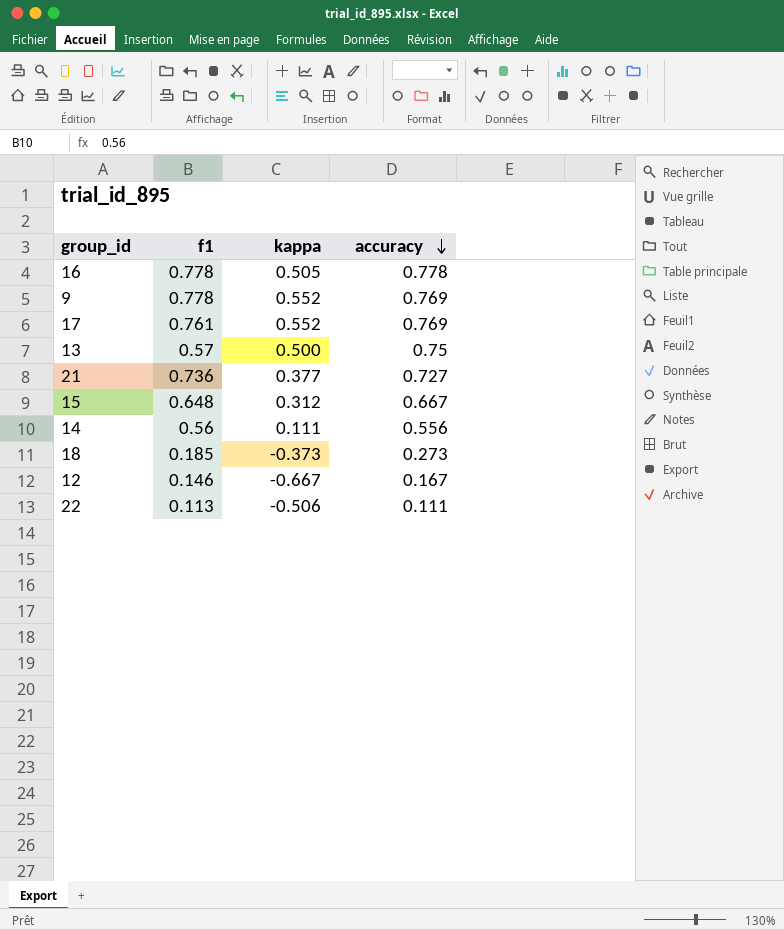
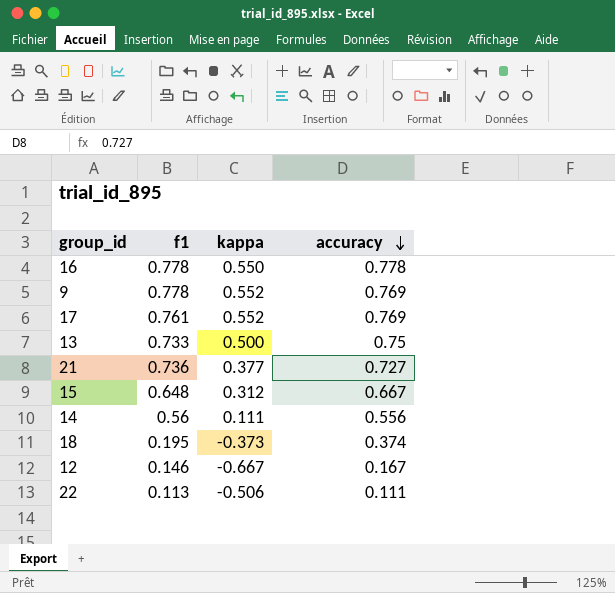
16 | kappa: 0.505 -> 0.550
13 | f1: 0.57 -> 0.733
18 | f1: 0.185 -> 0.195
18 | accuracy: 0.273 -> 0.374

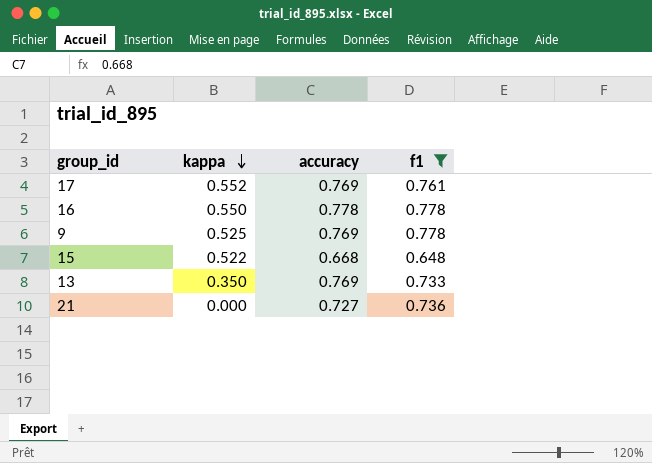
filter: none -> f1 >= 0.648
row order: accuracy descending -> kappa descending
column f1 | position: 2 -> 4
9 | kappa: 0.552 -> 0.525
15 | kappa: 0.312 -> 0.522
15 | accuracy: 0.667 -> 0.668
13 | kappa: 0.500 -> 0.350
13 | accuracy: 0.75 -> 0.769
21 | kappa: 0.377 -> 0.000

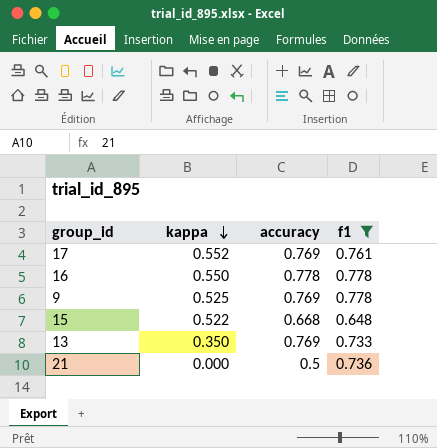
21 | accuracy: 0.727 -> 0.5

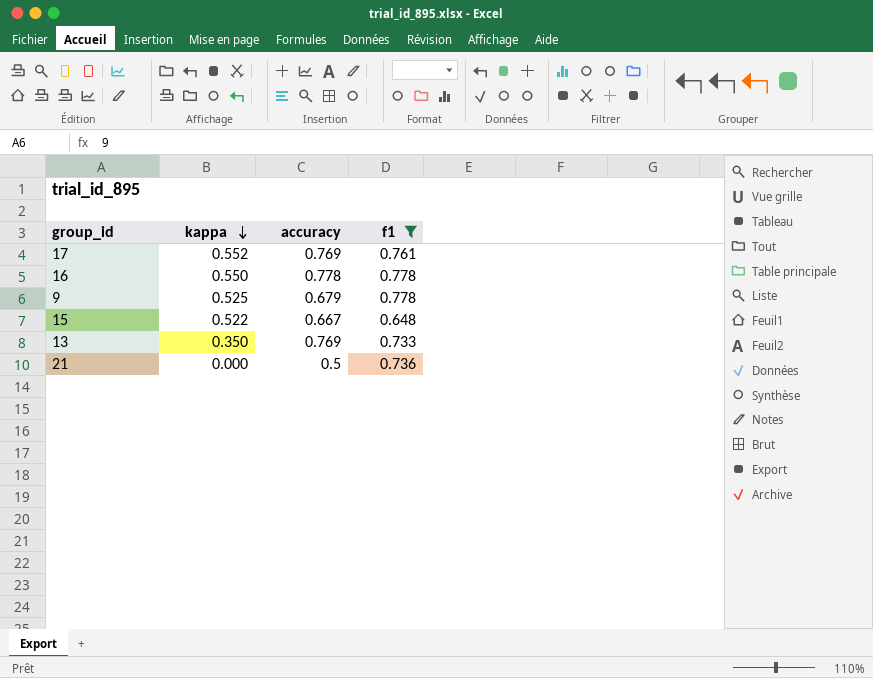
9 | accuracy: 0.769 -> 0.679
15 | accuracy: 0.668 -> 0.667

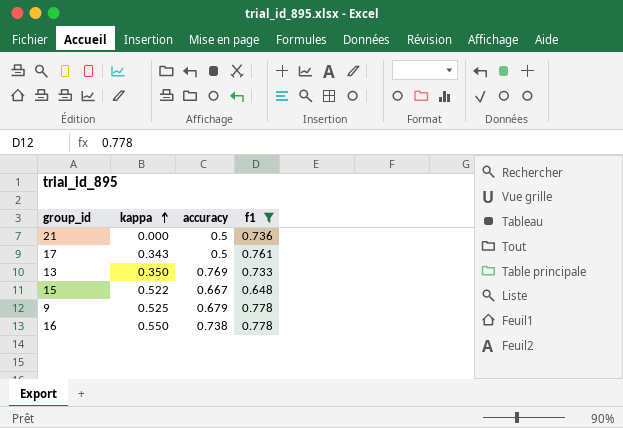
row order: kappa descending -> kappa ascending
17 | kappa: 0.552 -> 0.343
17 | accuracy: 0.769 -> 0.5
16 | accuracy: 0.778 -> 0.738

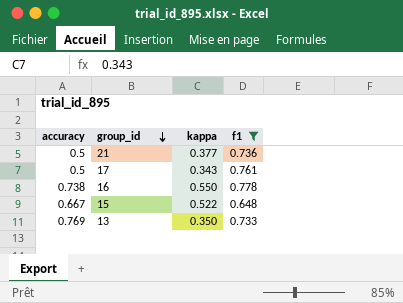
row order: kappa ascending -> group_id descending
column accuracy | position: 3 -> 1
row 9: 0.525 | 0.679 | 0.778 -> none
21 | kappa: 0.000 -> 0.377

